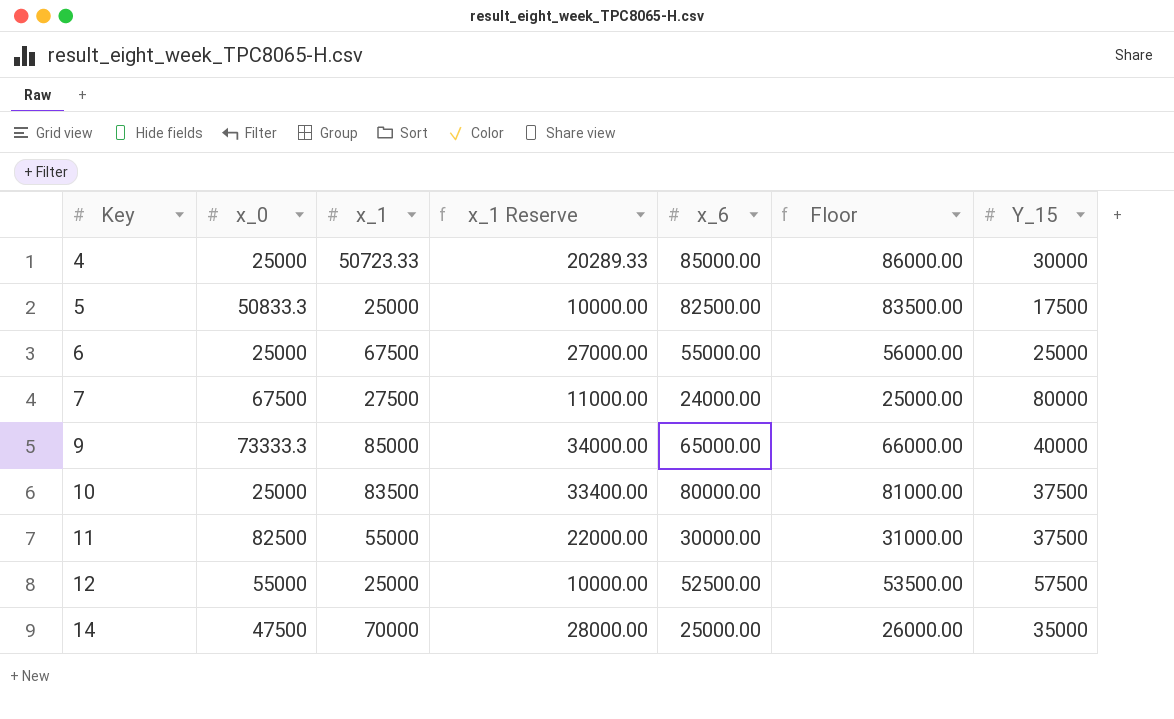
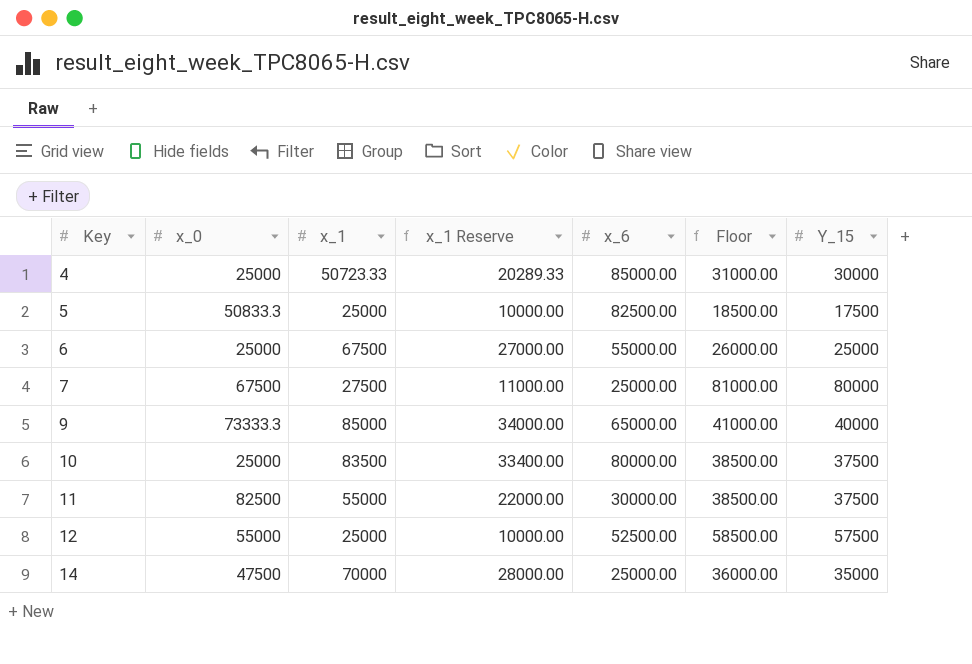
column Floor | formula: [x_6] + 1000 -> [Y_15] + 1000
7 | x_6: 24000.00 -> 25000.00

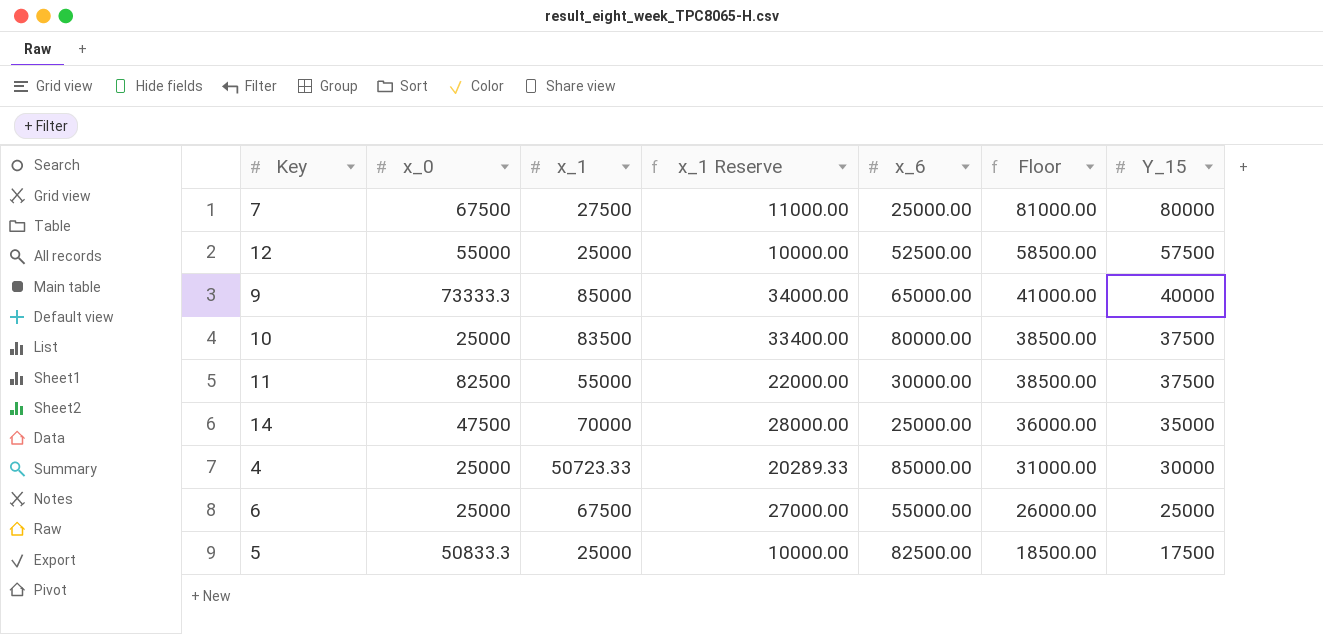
row order: Key ascending -> Floor descending

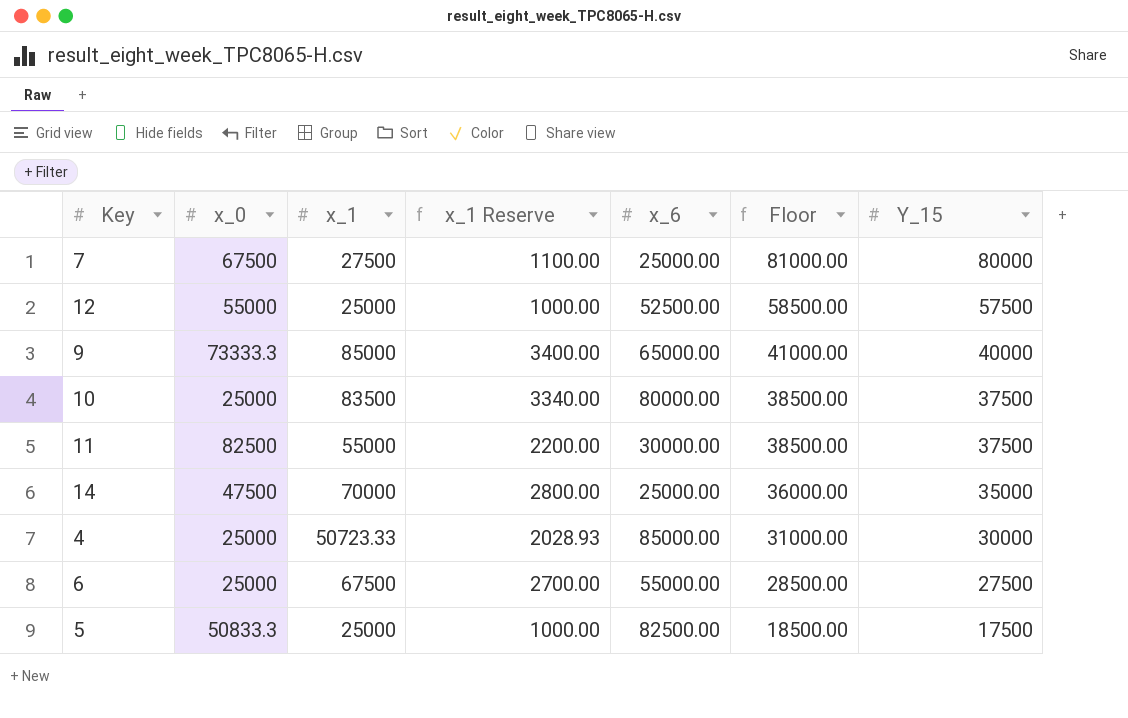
column x_1 Reserve | formula: [x_1] * 0.4 -> [x_1] * 0.04
6 | Floor: 26000.00 -> 28500.00
6 | Y_15: 25000 -> 27500

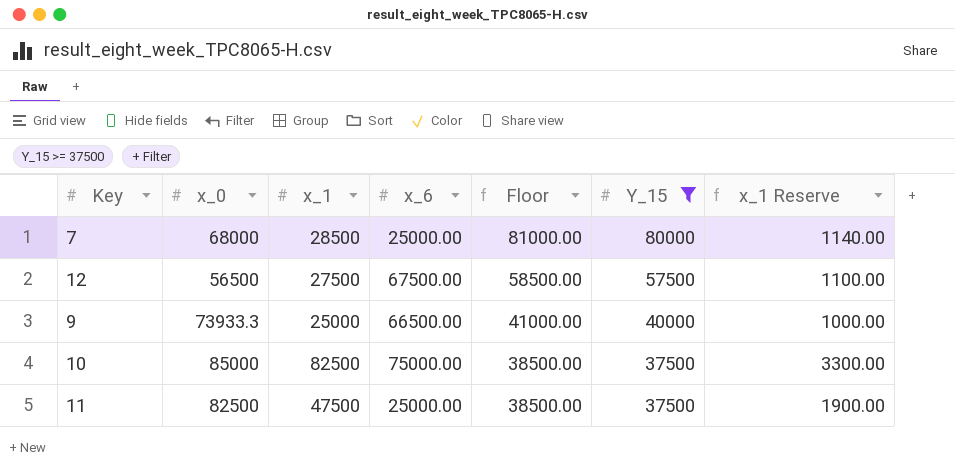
filter: none -> Y_15 >= 37500
column x_1 Reserve | position: 4 -> 7
7 | x_0: 67500 -> 68000
7 | x_1: 27500 -> 28500
7 | x_1 Reserve: 1100.00 -> 1140.00
12 | x_0: 55000 -> 56500
12 | x_1: 25000 -> 27500
12 | x_6: 52500.00 -> 67500.00
12 | x_1 Reserve: 1000.00 -> 1100.00
9 | x_0: 73333.3 -> 73933.3
9 | x_1: 85000 -> 25000
9 | x_6: 65000.00 -> 66500.00
9 | x_1 Reserve: 3400.00 -> 1000.00
10 | x_0: 25000 -> 85000
10 | x_1: 83500 -> 82500
10 | x_6: 80000.00 -> 75000.00
10 | x_1 Reserve: 3340.00 -> 3300.00
11 | x_1: 55000 -> 47500
11 | x_6: 30000.00 -> 25000.00
11 | x_1 Reserve: 2200.00 -> 1900.00

